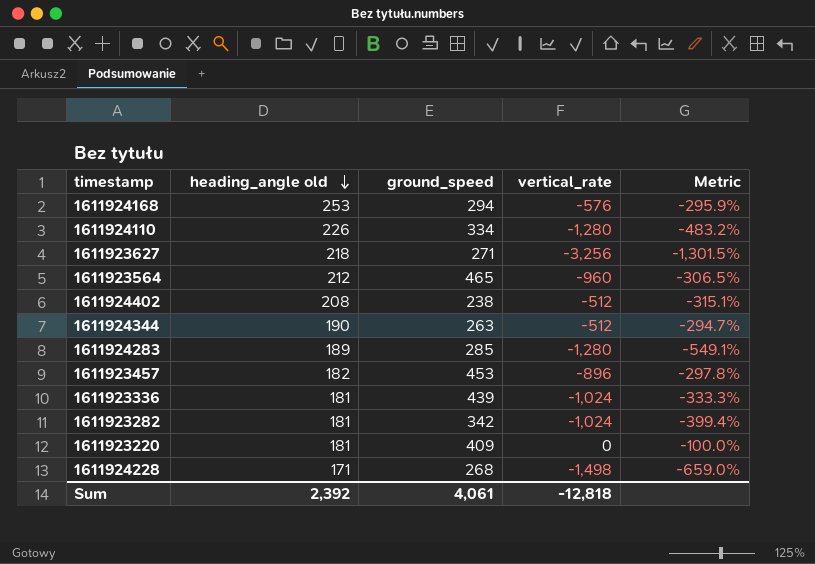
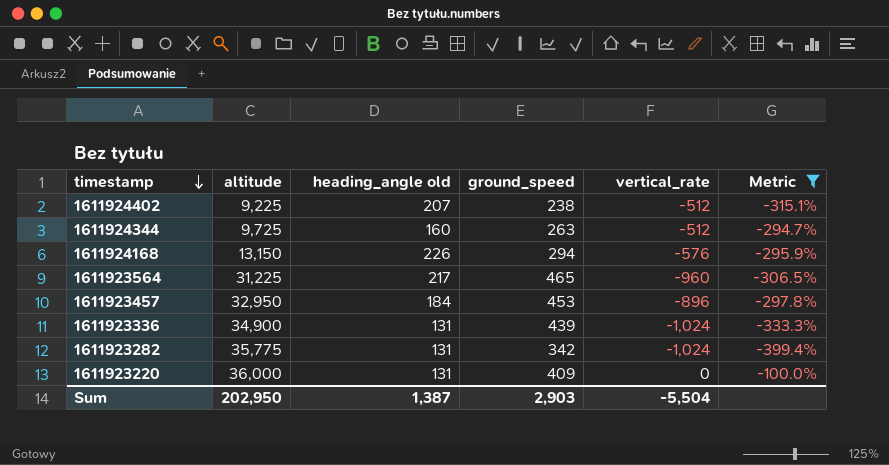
filter: none -> Metric >= -399.4%
row order: heading_angle old descending -> timestamp descending
column altitude | position: none -> 2
1611924402 | heading_angle old: 208 -> 207
1611924344 | heading_angle old: 190 -> 160
1611924168 | heading_angle old: 253 -> 226
1611923564 | heading_angle old: 212 -> 217
1611923457 | heading_angle old: 182 -> 184
1611923336 | heading_angle old: 181 -> 131
1611923282 | heading_angle old: 181 -> 131
1611923220 | heading_angle old: 181 -> 131
Sum | heading_angle old: 2,392 -> 1,387
Sum | ground_speed: 4,061 -> 2,903
Sum | vertical_rate: -12,818 -> -5,504

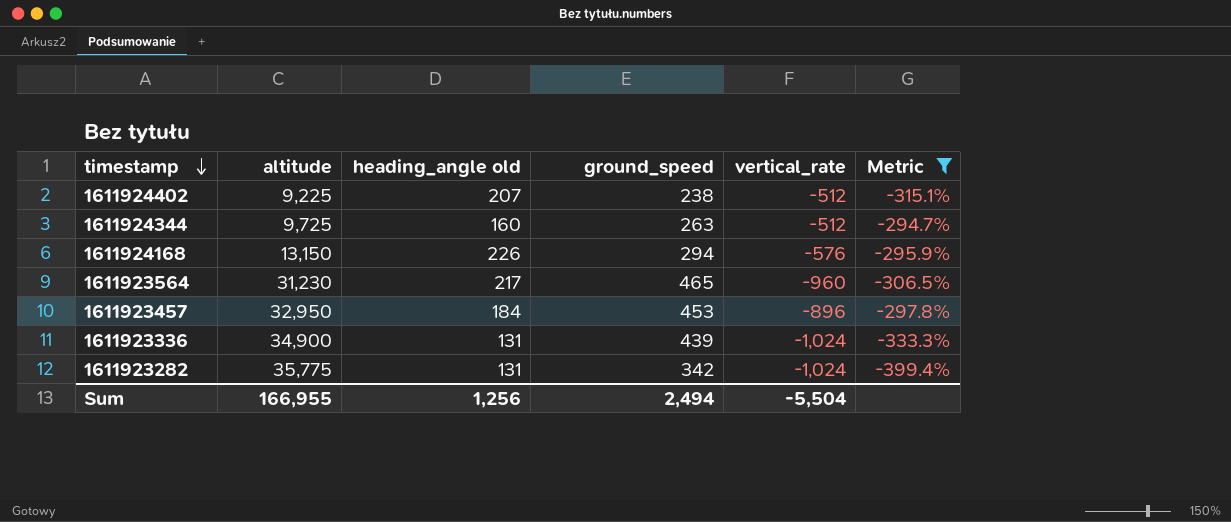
row 1611923220: 36,000 | 131 | 409 | 0 | -100.0% -> none
1611923564 | altitude: 31,225 -> 31,230
Sum | altitude: 202,950 -> 166,955
Sum | heading_angle old: 1,387 -> 1,256
Sum | ground_speed: 2,903 -> 2,494

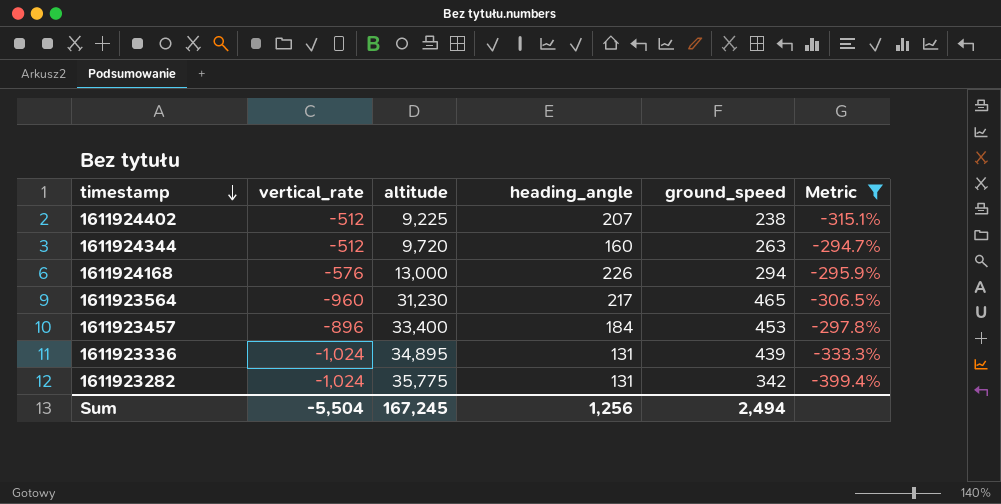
column vertical_rate | position: 5 -> 2
column name: heading_angle old -> heading_angle
1611924344 | altitude: 9,725 -> 9,720
1611924168 | altitude: 13,150 -> 13,000
1611923457 | altitude: 32,950 -> 33,400
1611923336 | altitude: 34,900 -> 34,895
Sum | altitude: 166,955 -> 167,245

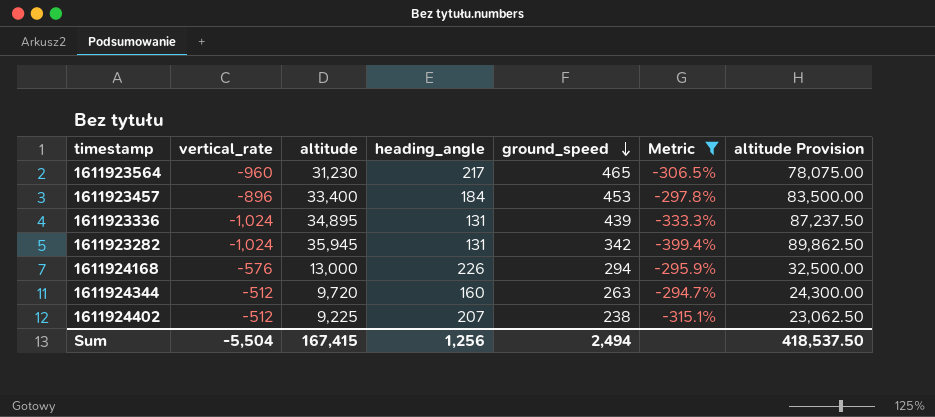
row order: timestamp descending -> ground_speed descending
column altitude Provision | formula: none -> [altitude] * 2.5
1611923282 | altitude: 35,775 -> 35,945
Sum | altitude: 167,245 -> 167,415

